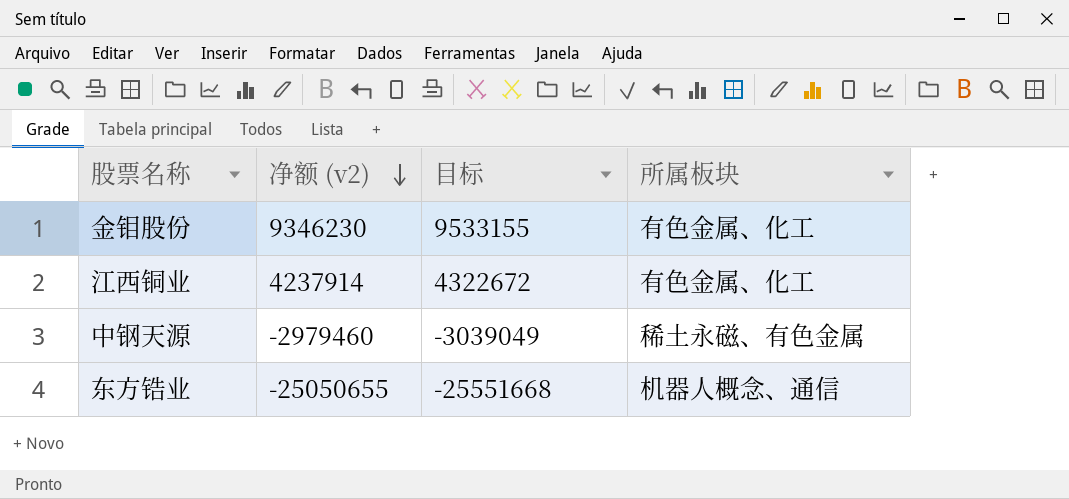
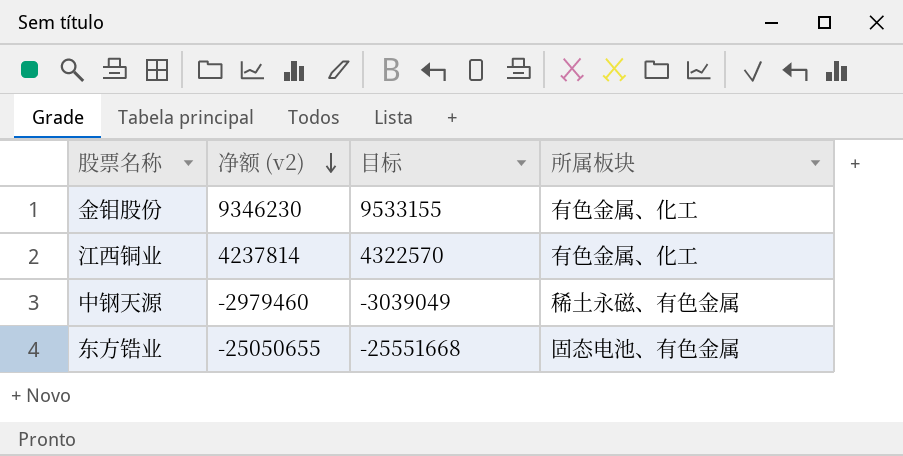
江西铜业 | 净额 (v2): 4237914 -> 4237814
江西铜业 | 目标: 4322672 -> 4322570
东方锆业 | 所属板块: 机器人概念、通信 -> 固态电池、有色金属

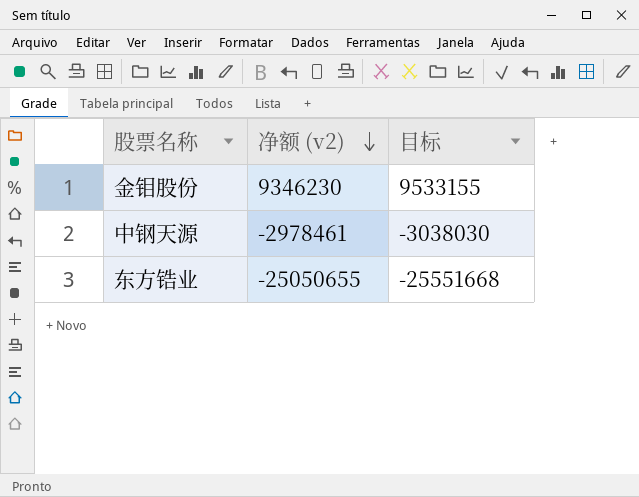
column 所属板块 | position: 4 -> none
row 江西铜业: 4237814 | 4322570 | 有色金属、化工 -> none
中钢天源 | 净额 (v2): -2979460 -> -2978461
中钢天源 | 目标: -3039049 -> -3038030

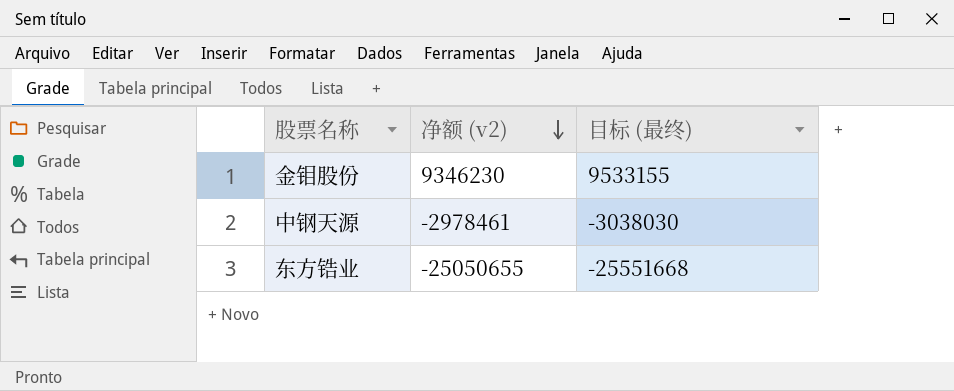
column name: 目标 -> 目标 (最终)

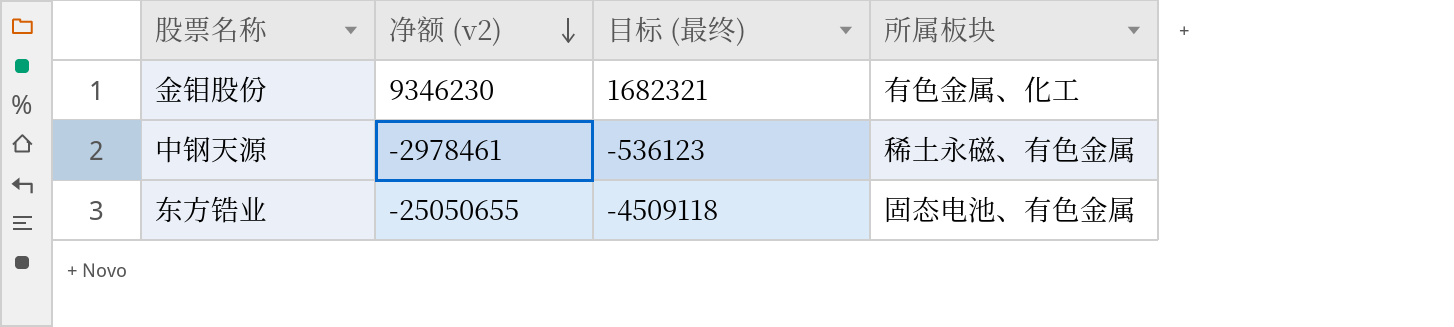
column 目标 (最终) | formula: [净额 (v2)] * 1.02 -> [净额 (v2)] * 0.18
column 所属板块 | position: none -> 4

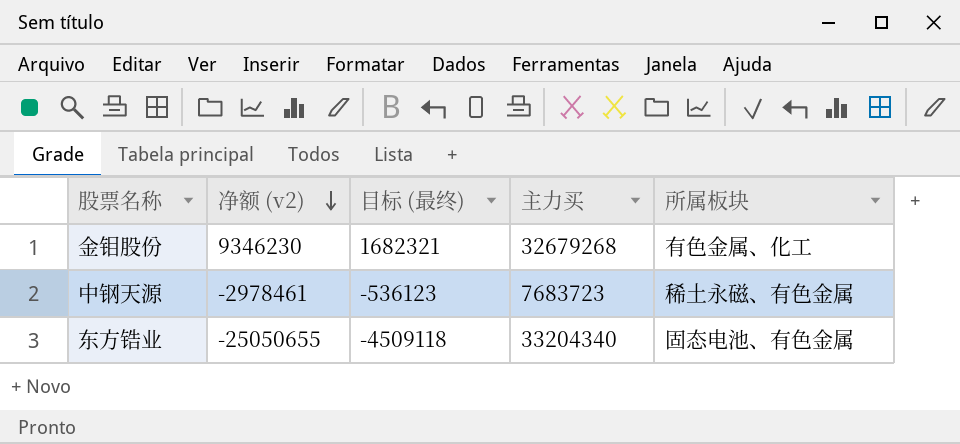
column 主力买 | position: none -> 4

